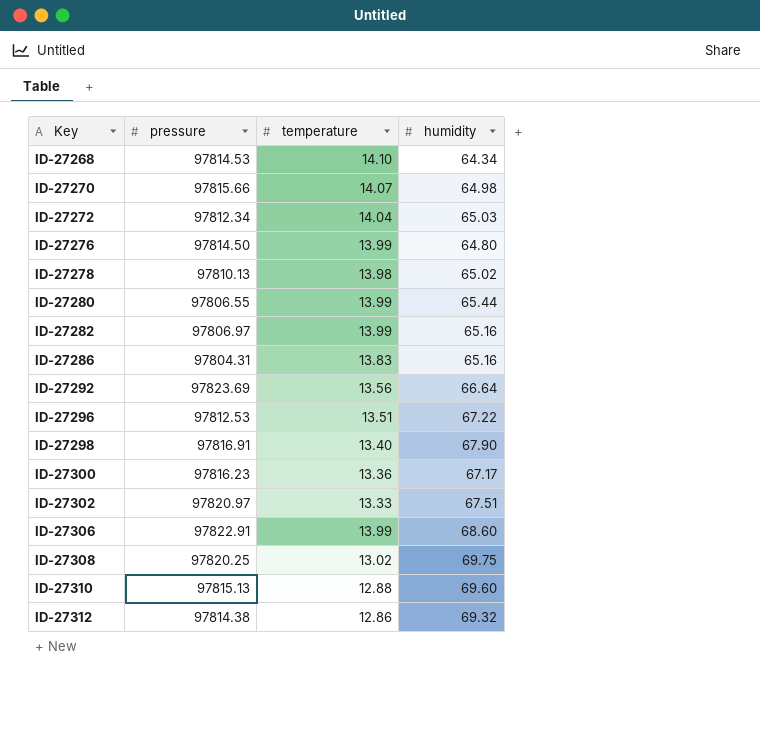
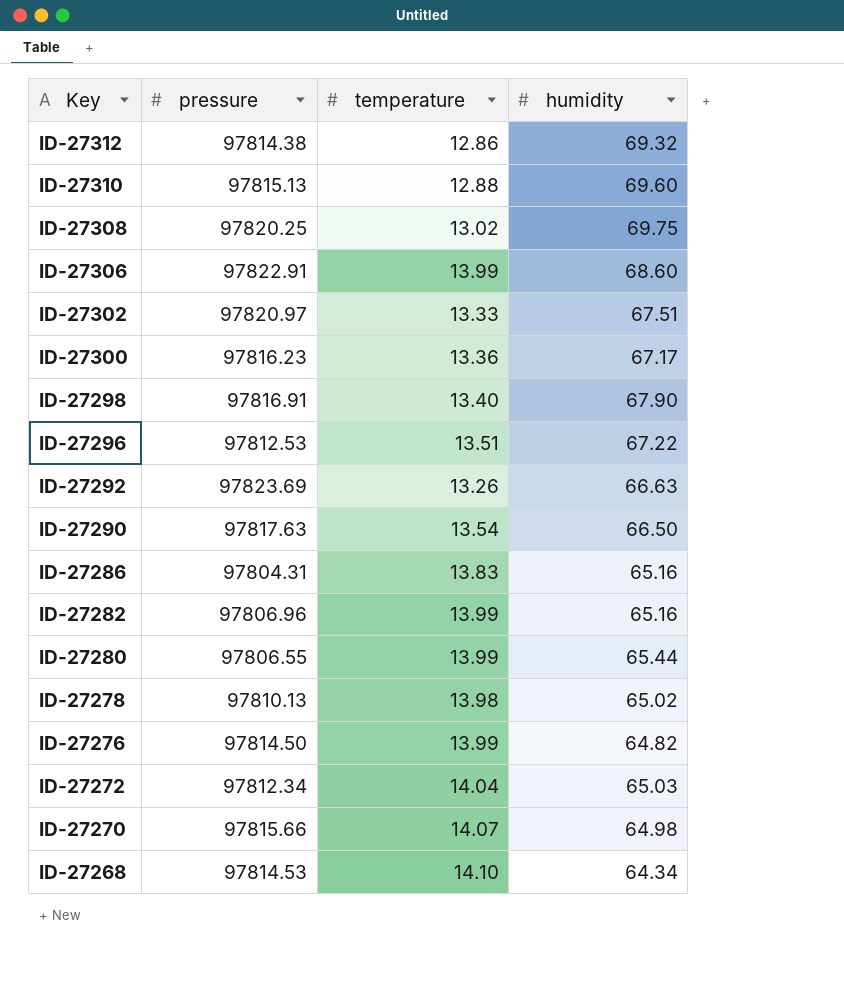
row order: Key ascending -> Key descending
ID-27292 | temperature: 13.56 -> 13.26
ID-27292 | humidity: 66.64 -> 66.63
row ID-27290: none -> 97817.63 | 13.54 | 66.50
ID-27282 | pressure: 97806.97 -> 97806.96
ID-27276 | humidity: 64.80 -> 64.82

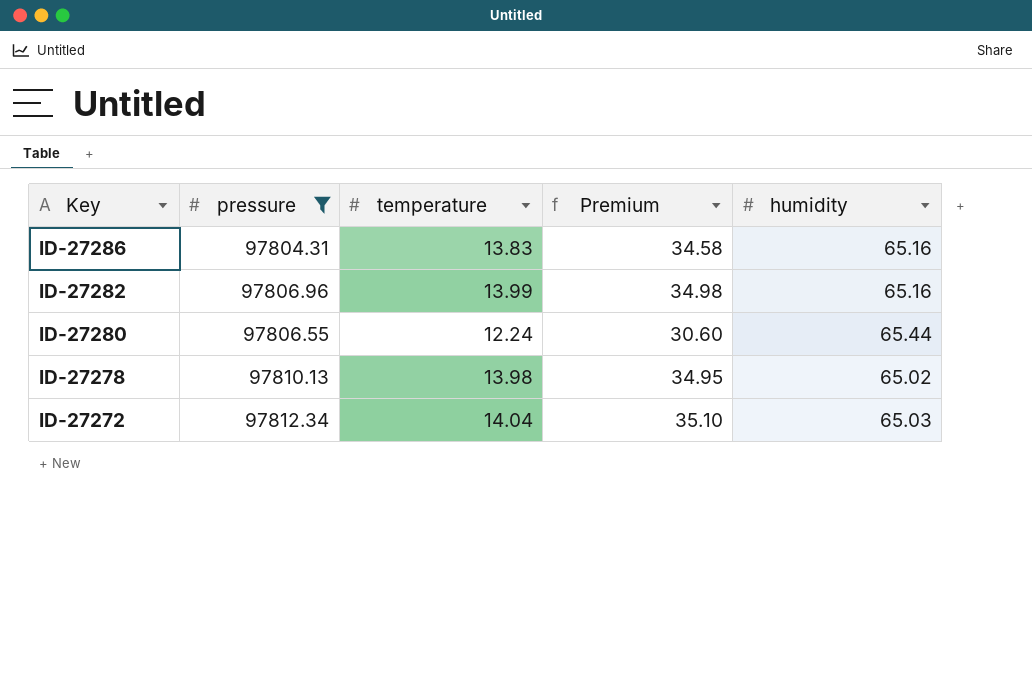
filter: none -> pressure <= 97812.34
column Premium | formula: none -> [temperature] * 2.5
ID-27280 | temperature: 13.99 -> 12.24

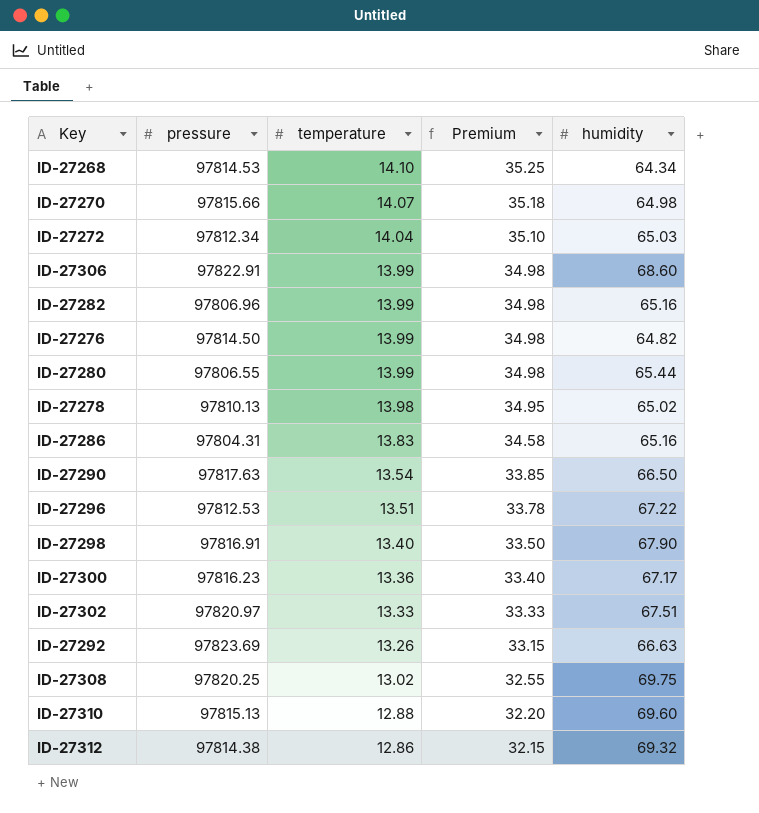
filter: pressure <= 97812.34 -> none
row order: Key descending -> temperature descending
ID-27280 | temperature: 12.24 -> 13.99
ID-27280 | Premium: 30.60 -> 34.98

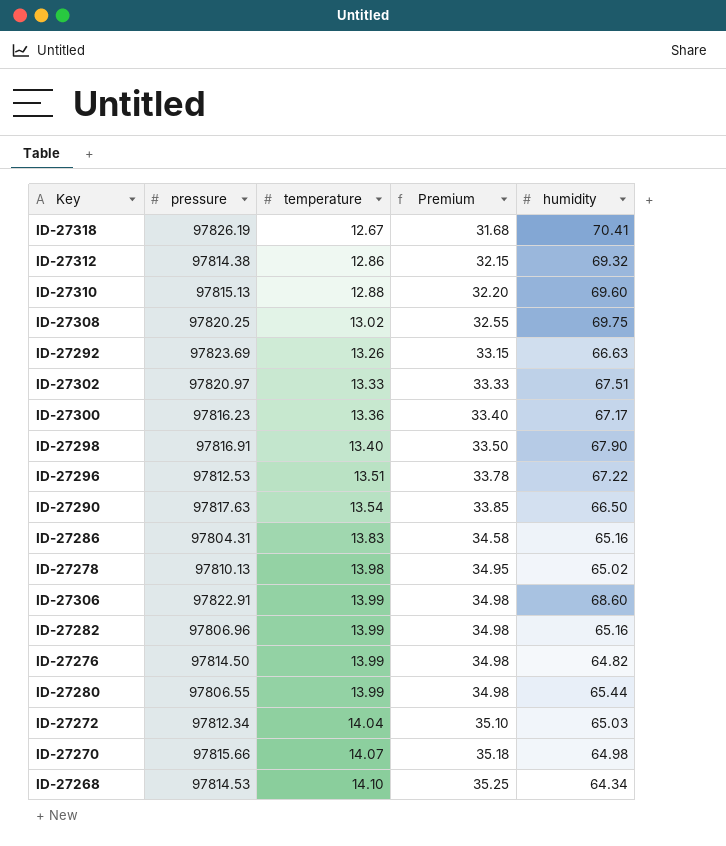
row order: temperature descending -> temperature ascending
row ID-27318: none -> 97826.19 | 12.67 | 31.68 | 70.41

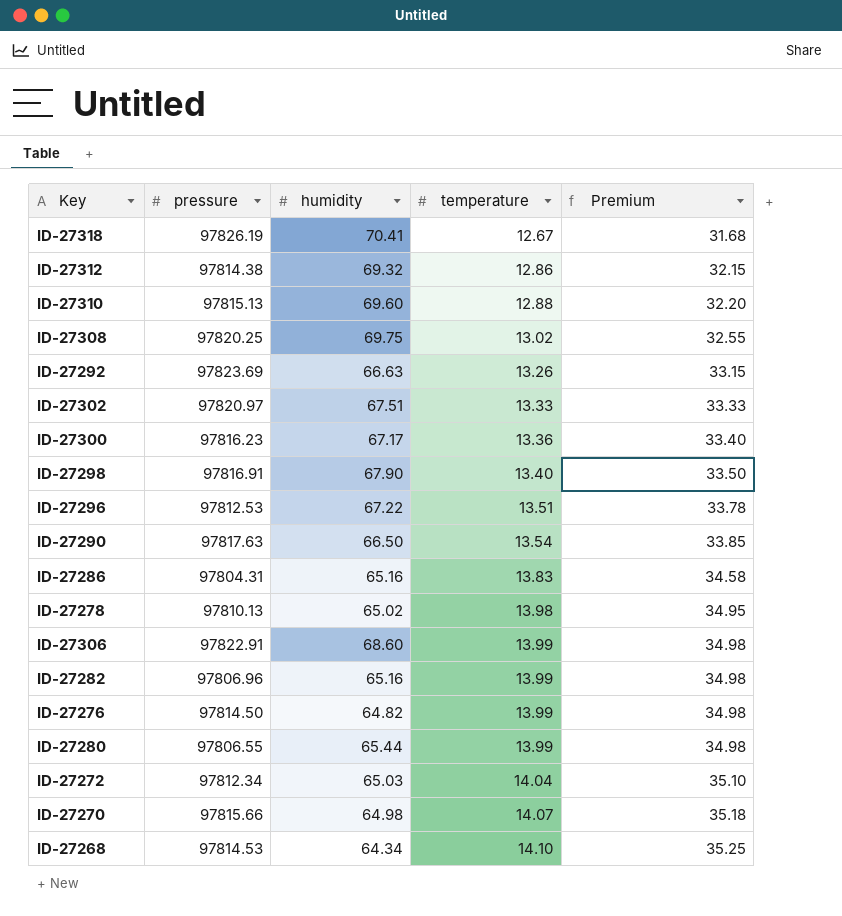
column humidity | position: 5 -> 3

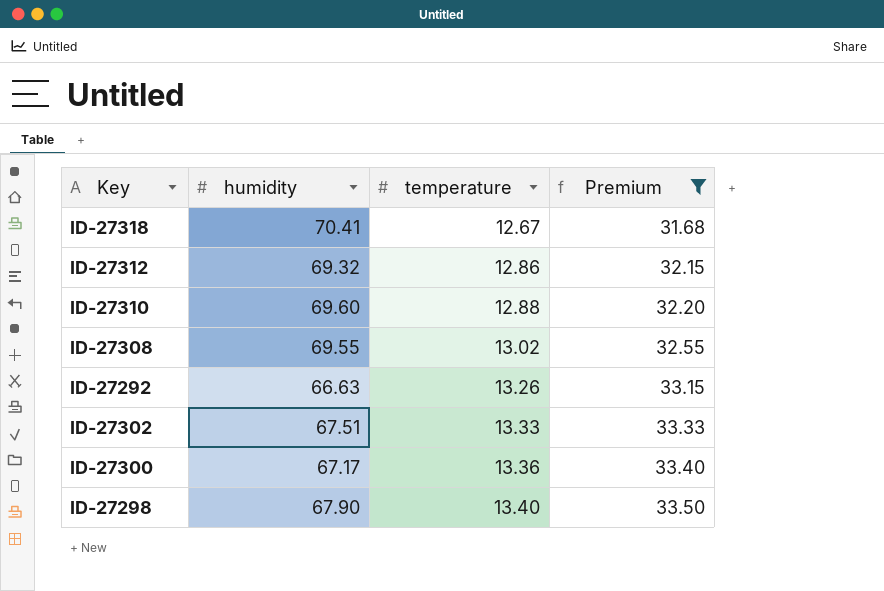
filter: none -> Premium <= 33.50
column pressure | position: 2 -> none
ID-27308 | humidity: 69.75 -> 69.55

